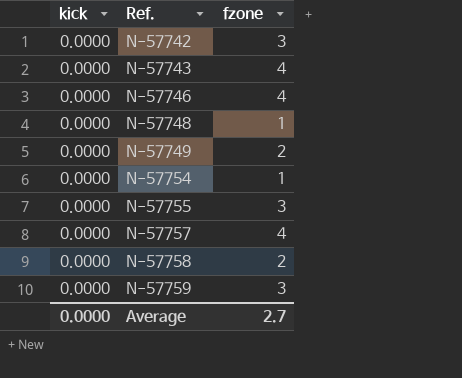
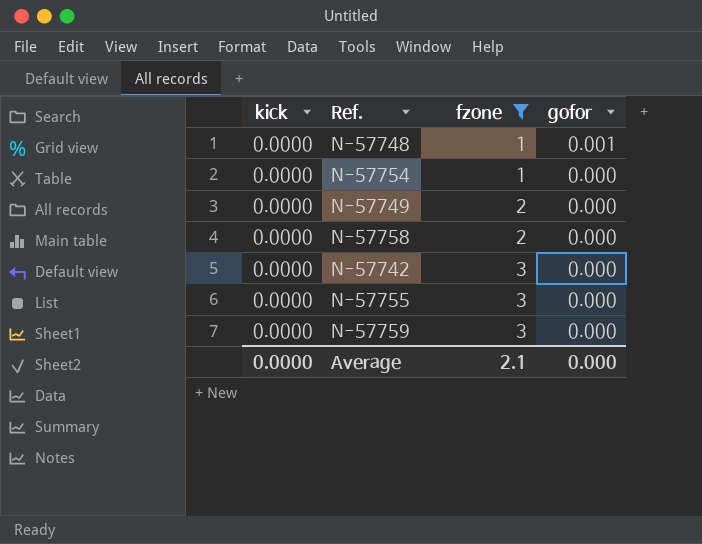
filter: none -> fzone != 4
row order: Ref. ascending -> fzone ascending
column gofor | position: none -> 4
Average | fzone: 2.7 -> 2.1

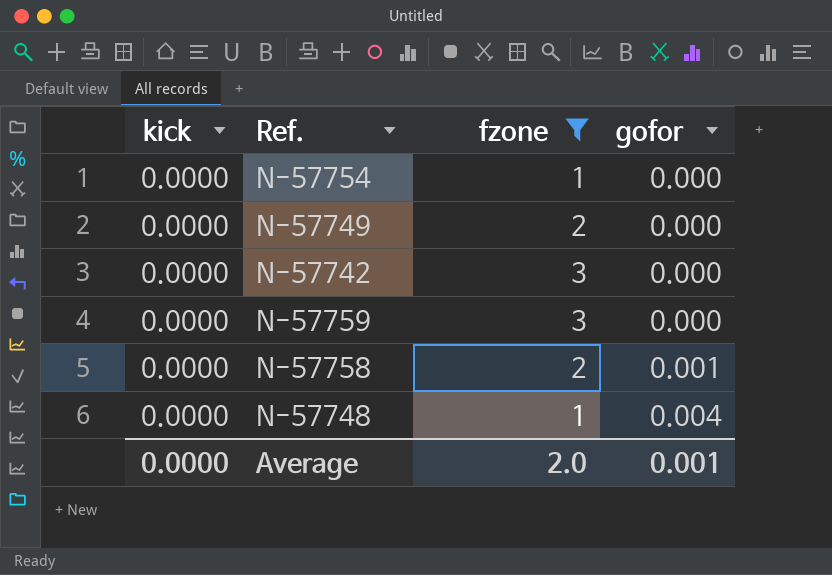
row order: fzone ascending -> gofor ascending
row N-57755: 0.0000 | 3 | 0.000 -> none
N-57758 | gofor: 0.000 -> 0.001
N-57748 | gofor: 0.001 -> 0.004
Average | fzone: 2.1 -> 2.0
Average | gofor: 0.000 -> 0.001

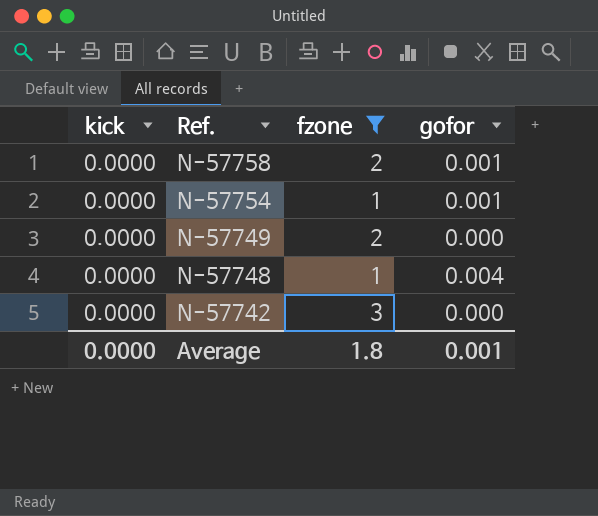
row order: gofor ascending -> Ref. descending
row N-57759: 0.0000 | 3 | 0.000 -> none
N-57754 | gofor: 0.000 -> 0.001
Average | fzone: 2.0 -> 1.8

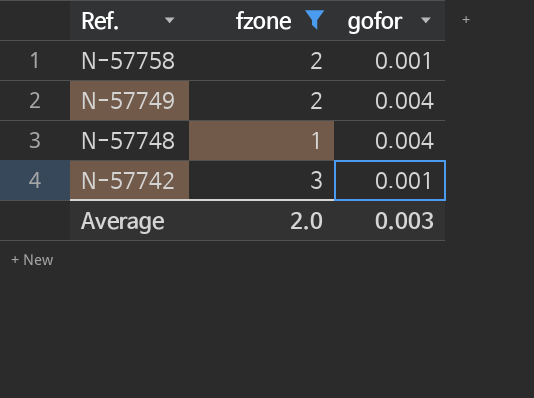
column kick | position: 1 -> none
row N-57754: 0.0000 | 1 | 0.001 -> none
N-57749 | gofor: 0.000 -> 0.004
N-57742 | gofor: 0.000 -> 0.001
Average | fzone: 1.8 -> 2.0
Average | gofor: 0.001 -> 0.003

